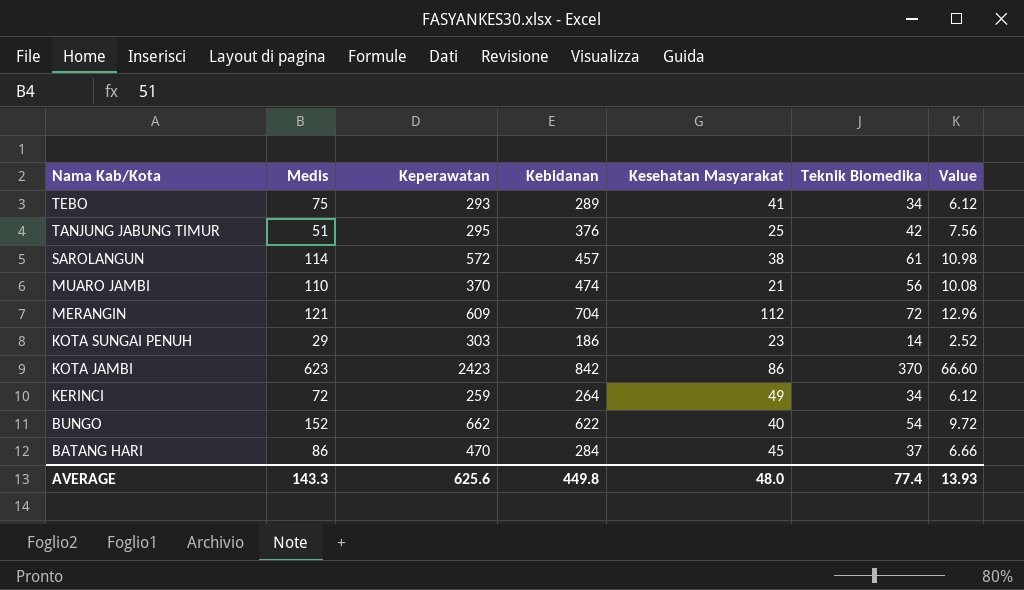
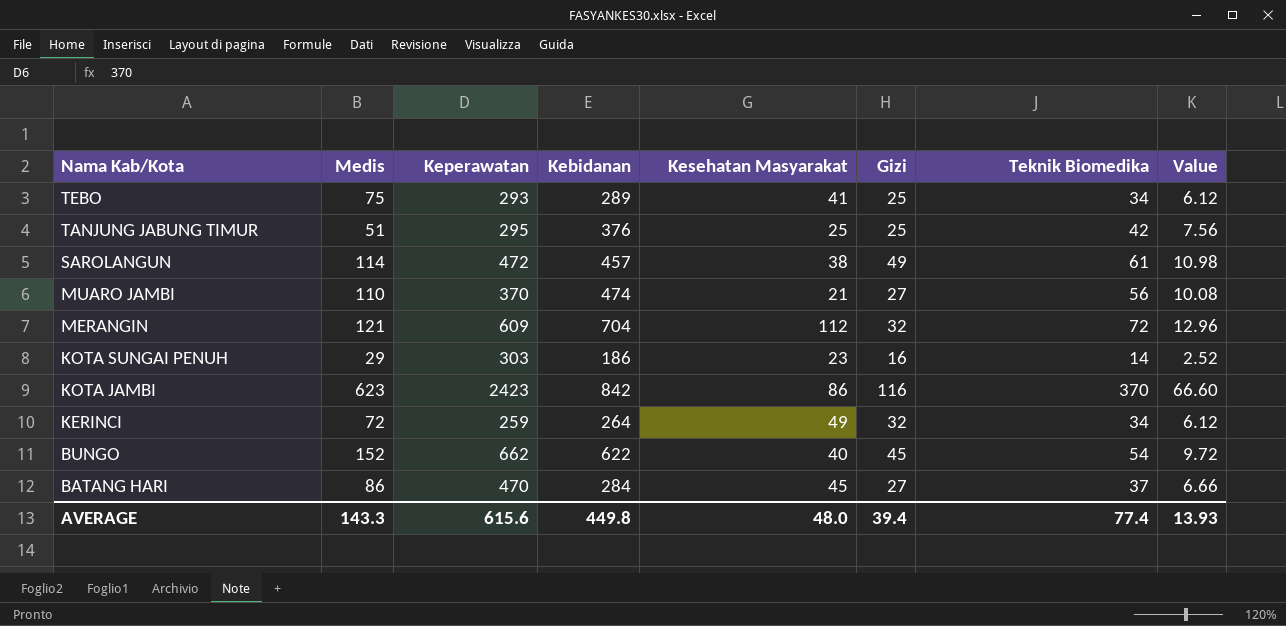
column Gizi | position: none -> 6
SAROLANGUN | Keperawatan: 572 -> 472
AVERAGE | Keperawatan: 625.6 -> 615.6

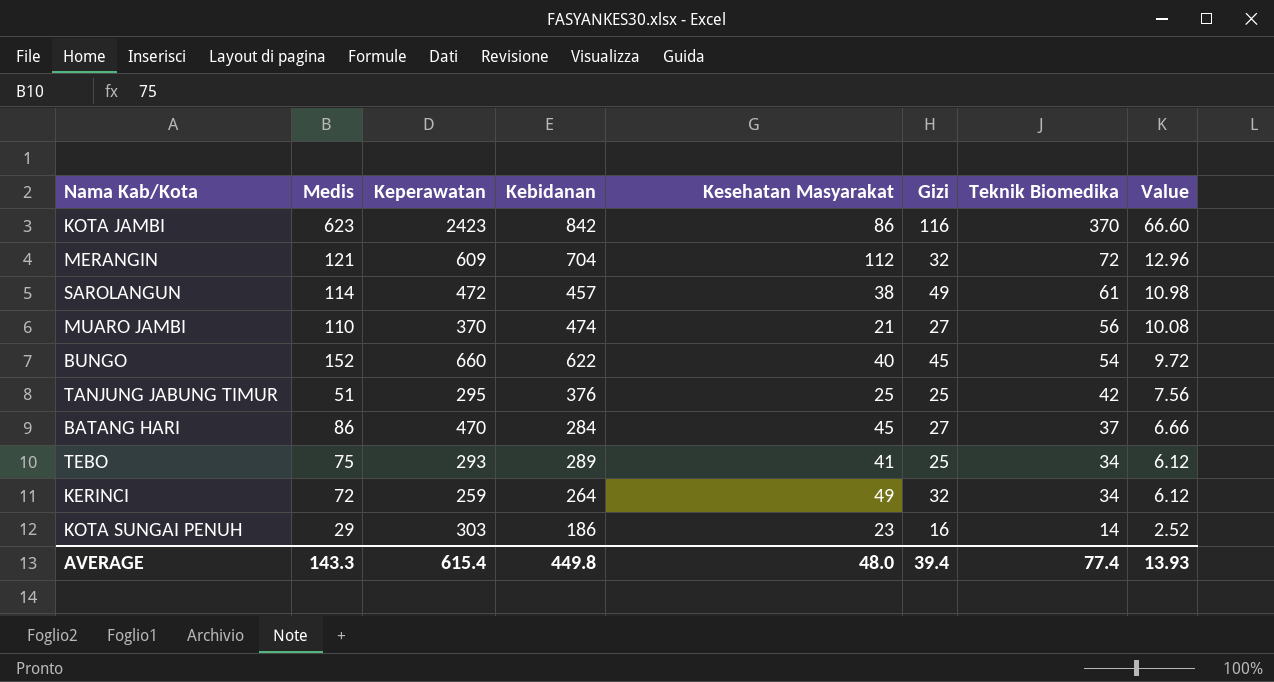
row order: Nama Kab/Kota descending -> Teknik Biomedika descending
BUNGO | Keperawatan: 662 -> 660
AVERAGE | Keperawatan: 615.6 -> 615.4

